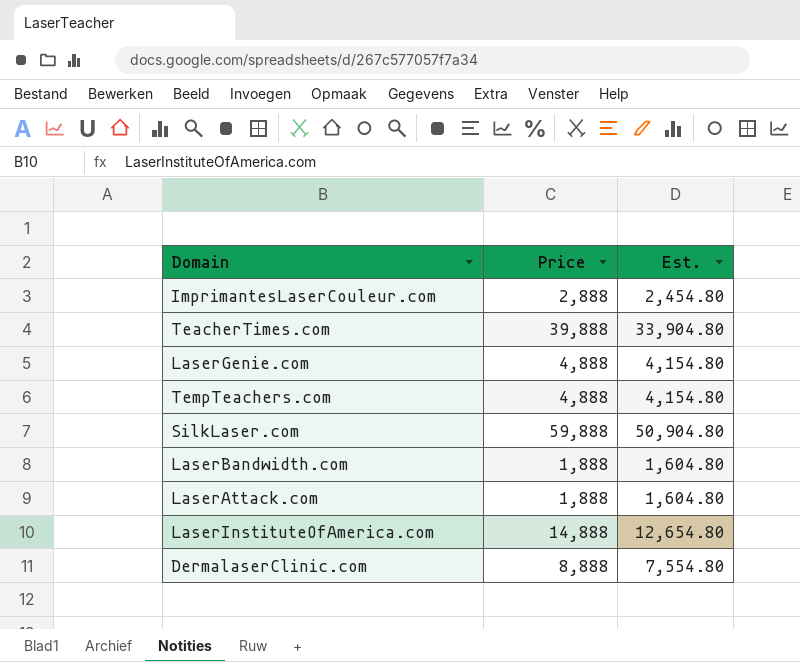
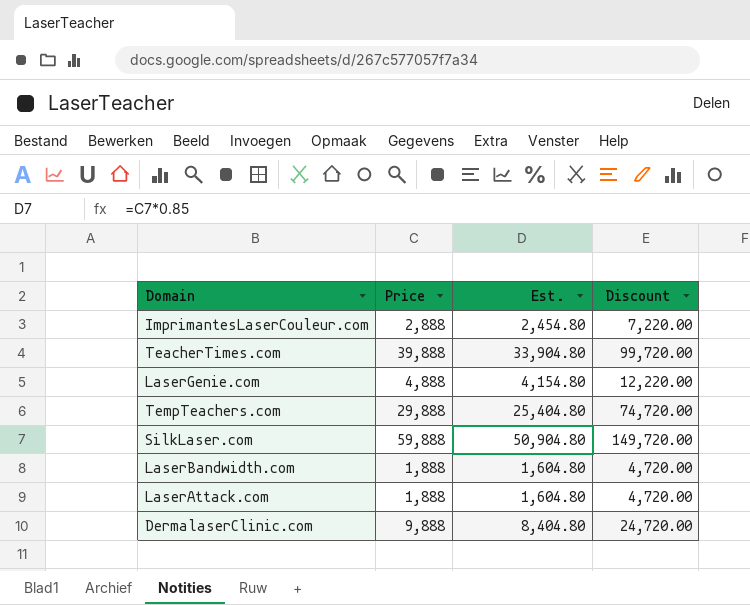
column Discount | formula: none -> [Price] * 2.5
row LaserInstituteOfAmerica.com: 14,888 | 12,654.80 -> none
TempTeachers.com | Price: 4,888 -> 29,888
TempTeachers.com | Est.: 4,154.80 -> 25,404.80
DermalaserClinic.com | Price: 8,888 -> 9,888
DermalaserClinic.com | Est.: 7,554.80 -> 8,404.80

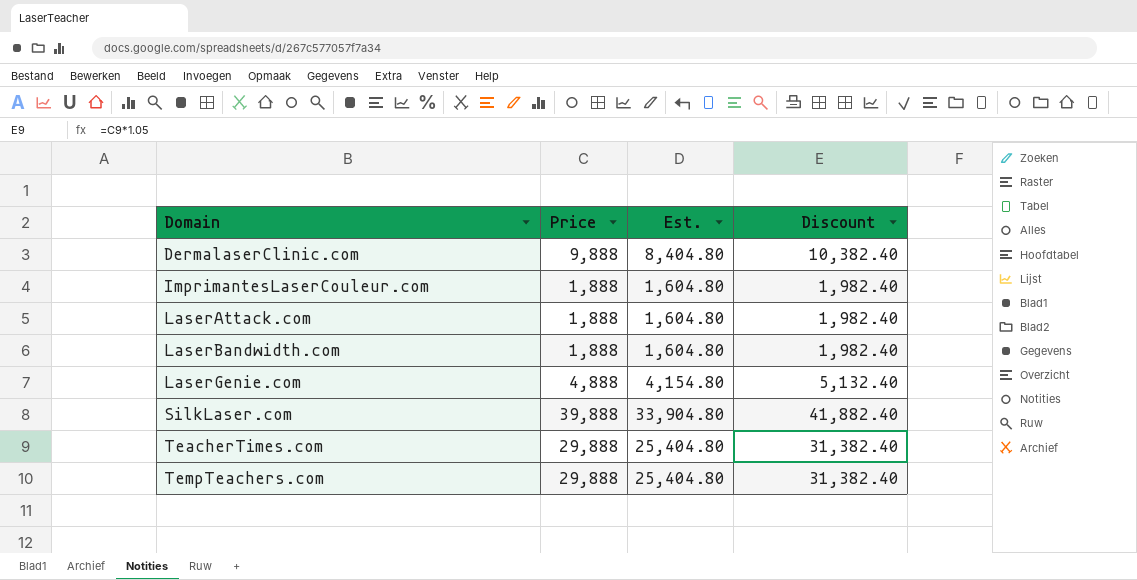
row order: none -> Domain ascending
column Discount | formula: [Price] * 2.5 -> [Price] * 1.05
ImprimantesLaserCouleur.com | Price: 2,888 -> 1,888
ImprimantesLaserCouleur.com | Est.: 2,454.80 -> 1,604.80
SilkLaser.com | Price: 59,888 -> 39,888
SilkLaser.com | Est.: 50,904.80 -> 33,904.80
TeacherTimes.com | Price: 39,888 -> 29,888
TeacherTimes.com | Est.: 33,904.80 -> 25,404.80

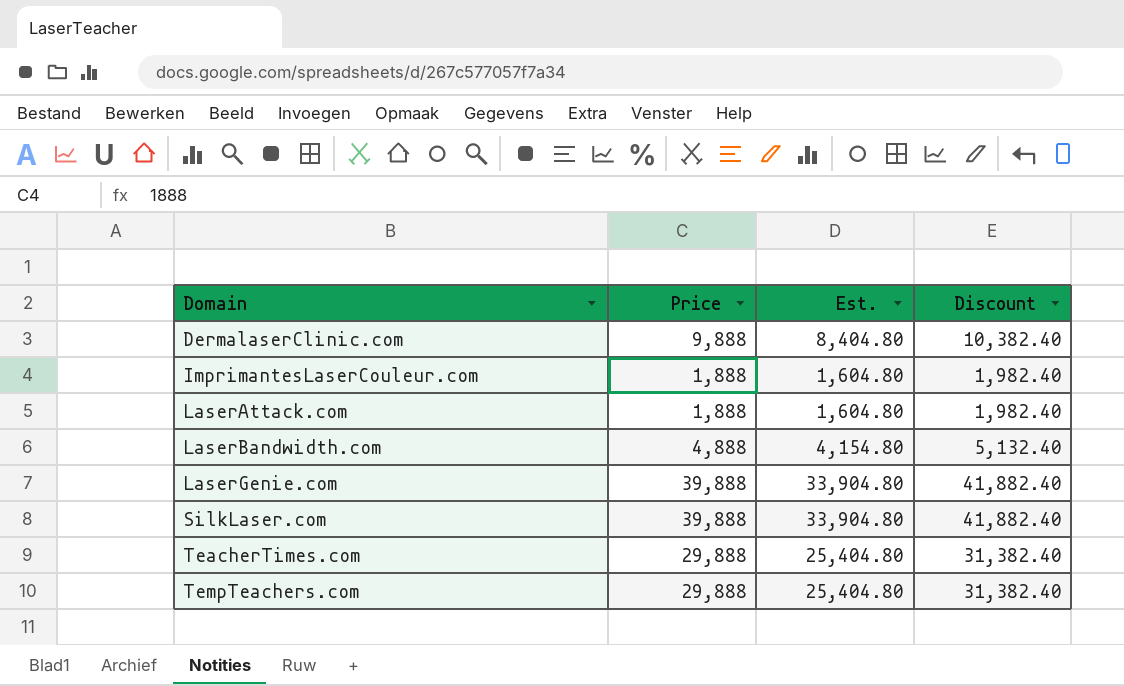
LaserBandwidth.com | Price: 1,888 -> 4,888
LaserBandwidth.com | Est.: 1,604.80 -> 4,154.80
LaserBandwidth.com | Discount: 1,982.40 -> 5,132.40
LaserGenie.com | Price: 4,888 -> 39,888
LaserGenie.com | Est.: 4,154.80 -> 33,904.80
LaserGenie.com | Discount: 5,132.40 -> 41,882.40

